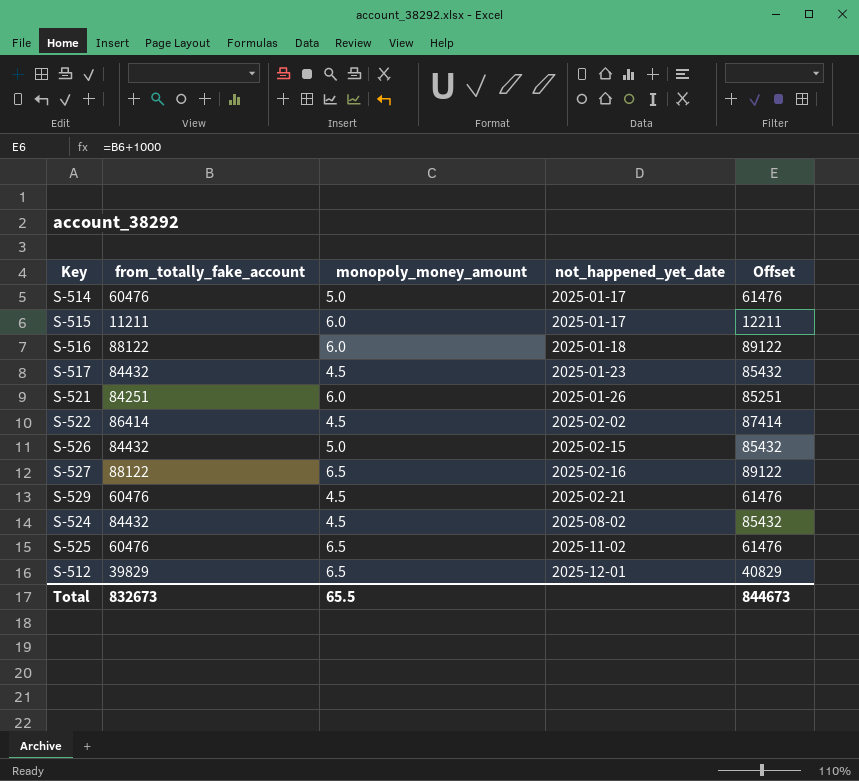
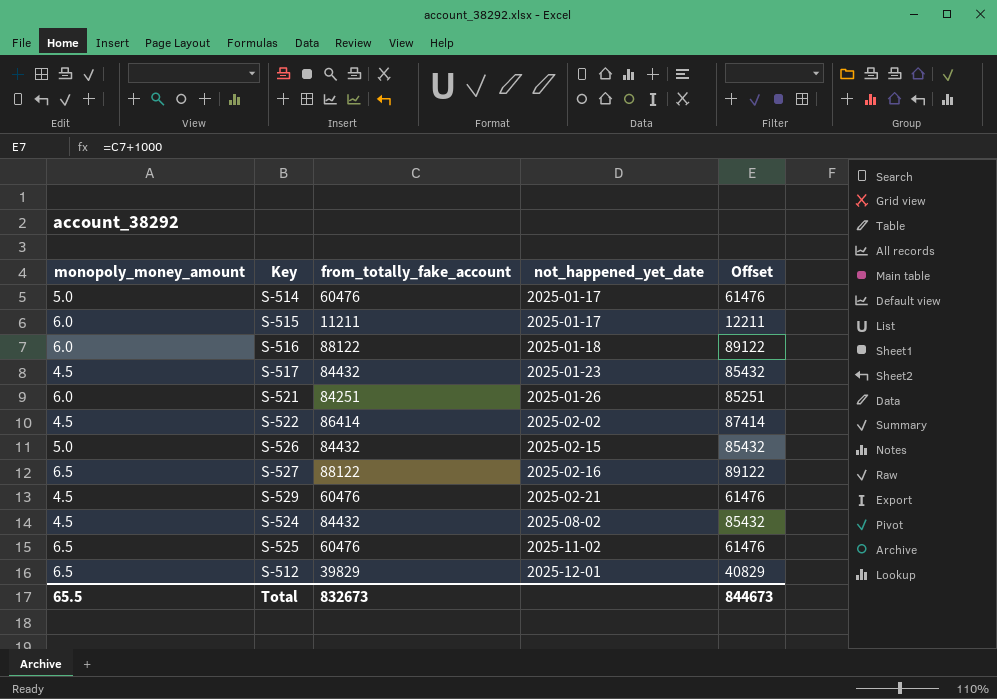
column monopoly_money_amount | position: 3 -> 1

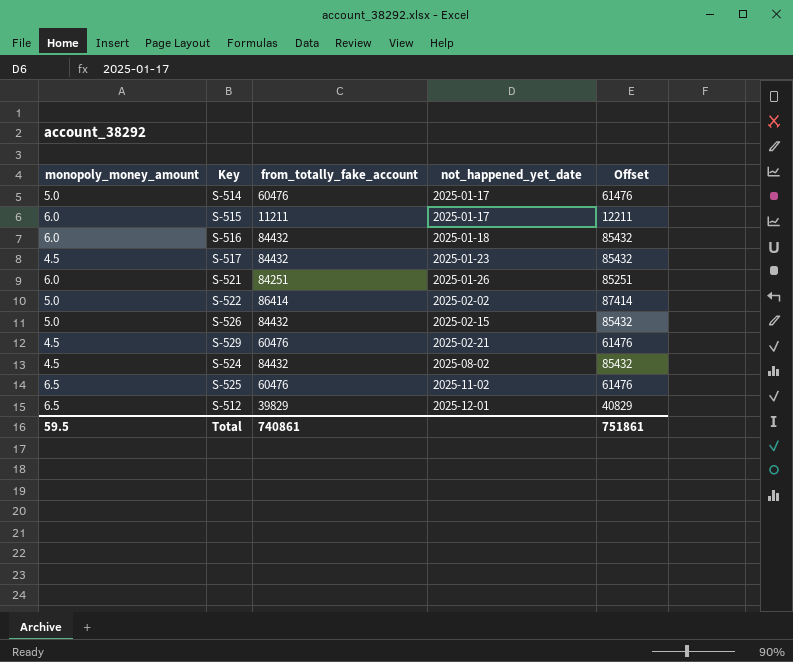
row S-527: 6.5 | 88122 | 2025-02-16 | 89122 -> none
S-516 | from_totally_fake_account: 88122 -> 84432
S-516 | Offset: 89122 -> 85432
S-522 | monopoly_money_amount: 4.5 -> 5.0
Total | monopoly_money_amount: 65.5 -> 59.5
Total | from_totally_fake_account: 832673 -> 740861
Total | Offset: 844673 -> 751861

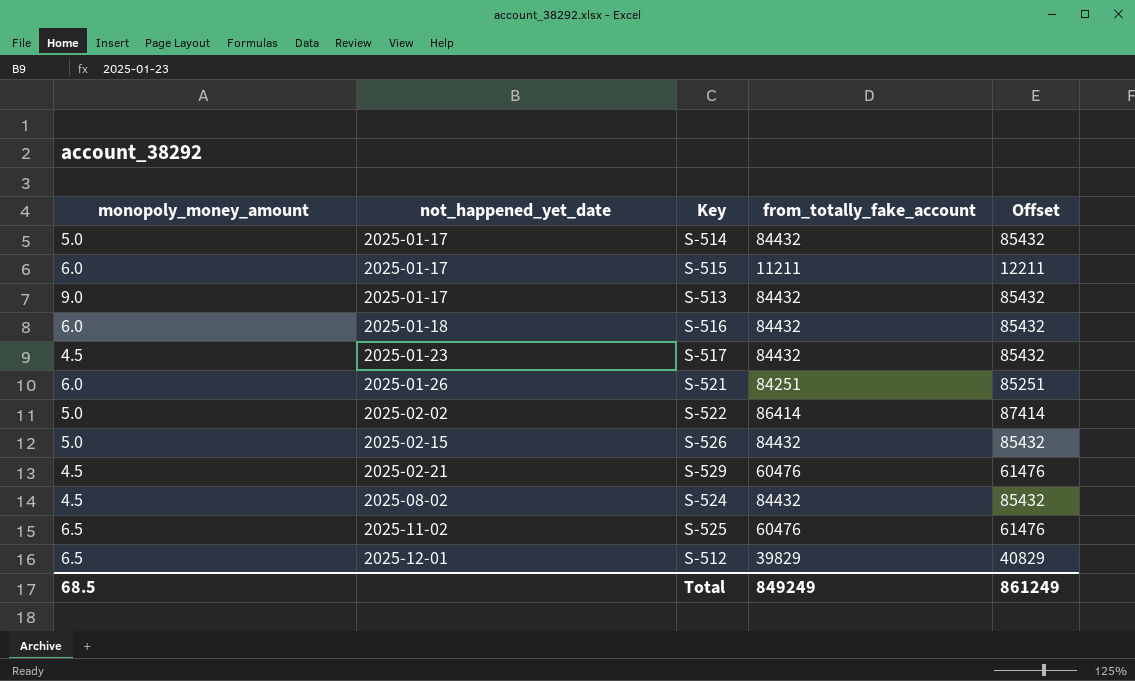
column not_happened_yet_date | position: 4 -> 2
S-514 | from_totally_fake_account: 60476 -> 84432
S-514 | Offset: 61476 -> 85432
row S-513: none -> 9.0 | 2025-01-17 | 84432 | 85432
Total | monopoly_money_amount: 59.5 -> 68.5
Total | from_totally_fake_account: 740861 -> 849249
Total | Offset: 751861 -> 861249

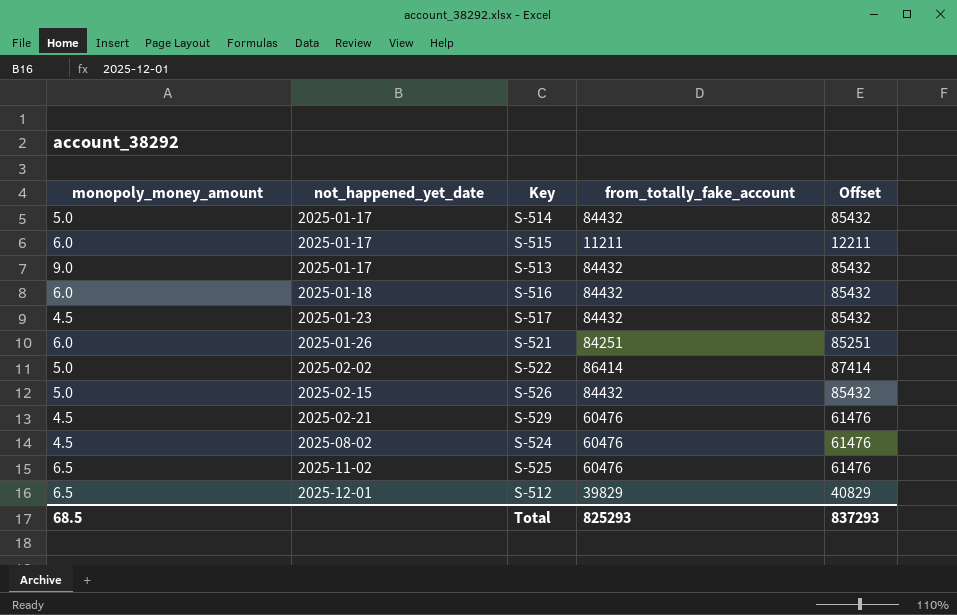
S-524 | from_totally_fake_account: 84432 -> 60476
S-524 | Offset: 85432 -> 61476
Total | from_totally_fake_account: 849249 -> 825293
Total | Offset: 861249 -> 837293

